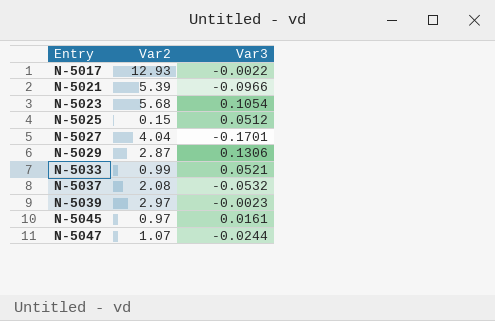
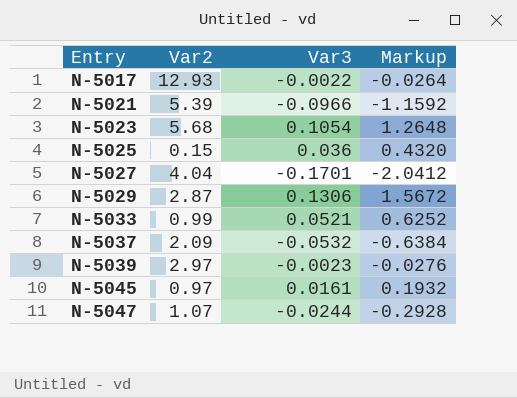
column Markup | formula: none -> [Var3] * 12
N-5025 | Var3: 0.0512 -> 0.036
N-5037 | Var2: 2.08 -> 2.09

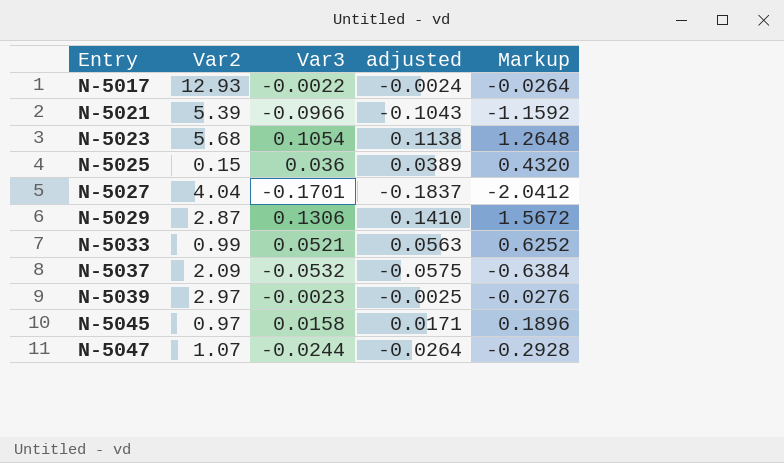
column adjusted | formula: none -> [Var3] * 1.08
N-5045 | Var3: 0.0161 -> 0.0158
N-5045 | Markup: 0.1932 -> 0.1896

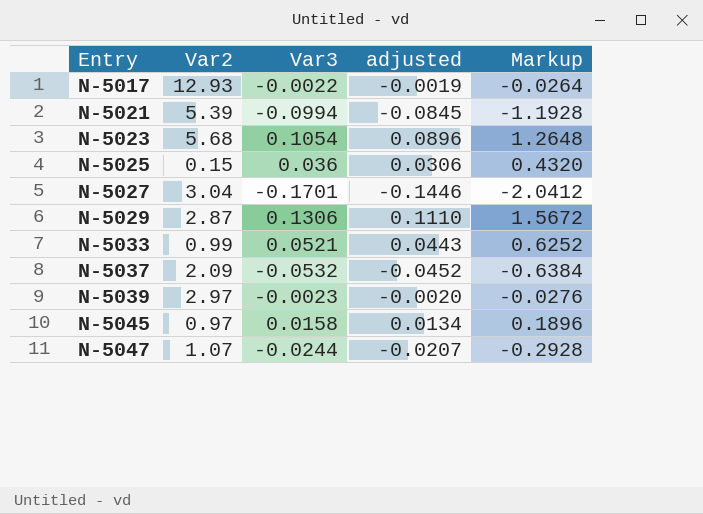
column adjusted | formula: [Var3] * 1.08 -> [Var3] * 0.85
N-5021 | Var3: -0.0966 -> -0.0994
N-5021 | Markup: -1.1592 -> -1.1928
N-5027 | Var2: 4.04 -> 3.04

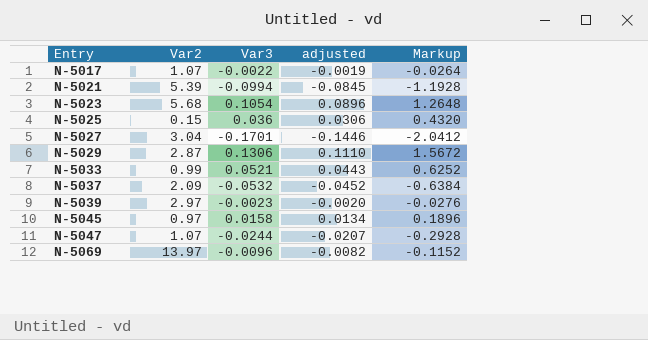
N-5017 | Var2: 12.93 -> 1.07
row N-5069: none -> 13.97 | -0.0096 | -0.0082 | -0.1152

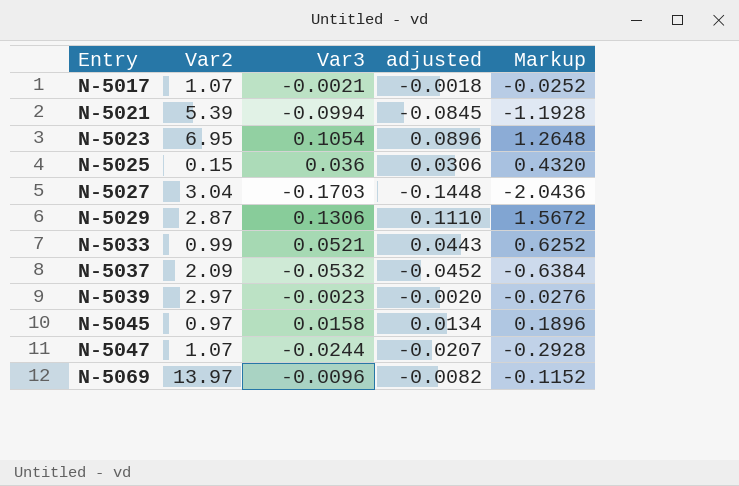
N-5017 | Var3: -0.0022 -> -0.0021
N-5017 | adjusted: -0.0019 -> -0.0018
N-5017 | Markup: -0.0264 -> -0.0252
N-5023 | Var2: 5.68 -> 6.95
N-5027 | Var3: -0.1701 -> -0.1703
N-5027 | adjusted: -0.1446 -> -0.1448
N-5027 | Markup: -2.0412 -> -2.0436

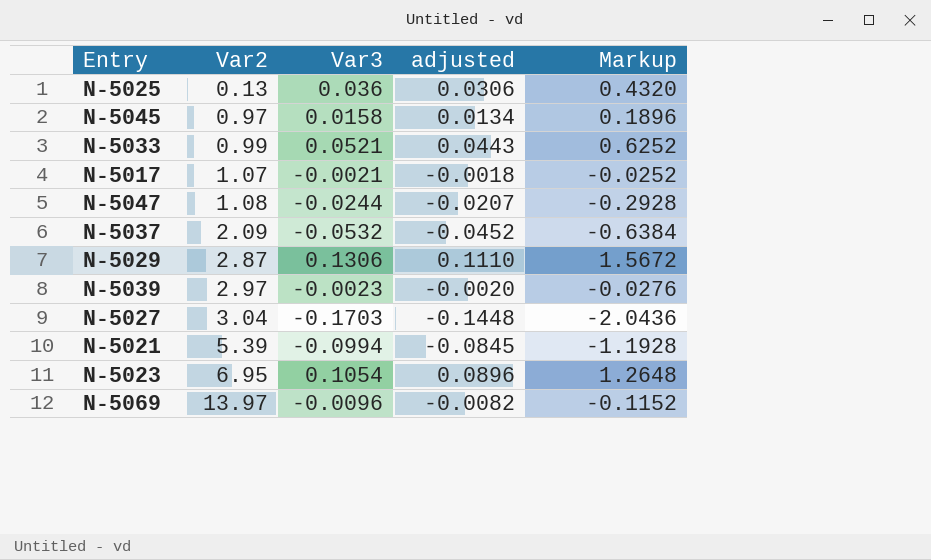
row order: Entry ascending -> Var2 ascending
N-5025 | Var2: 0.15 -> 0.13
N-5047 | Var2: 1.07 -> 1.08

